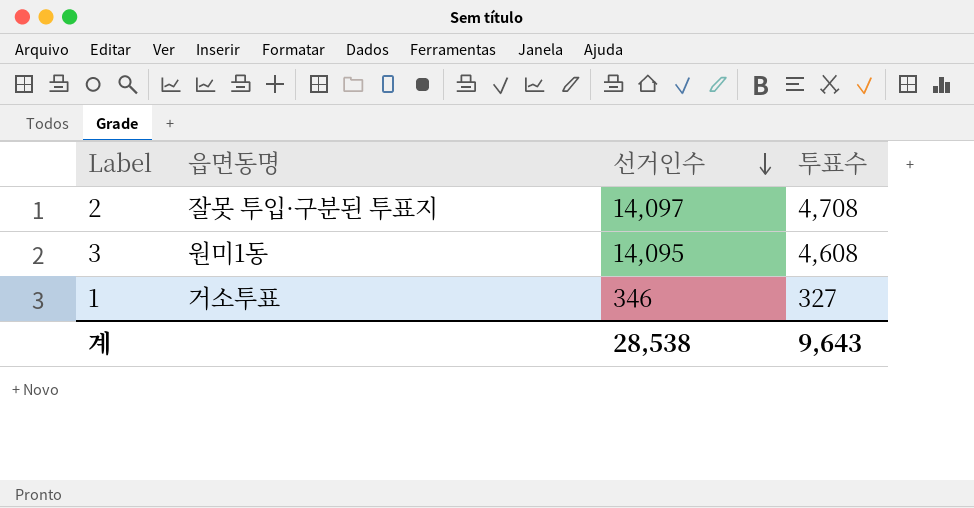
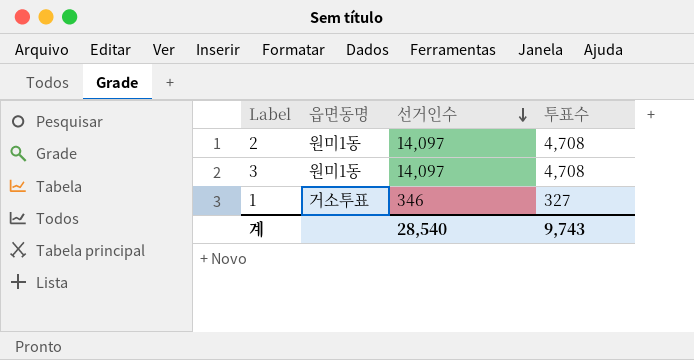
2 | 읍면동명: 잘못 투입·구분된 투표지 -> 원미1동
3 | 선거인수: 14,095 -> 14,097
3 | 투표수: 4,608 -> 4,708
계 | 선거인수: 28,538 -> 28,540
계 | 투표수: 9,643 -> 9,743

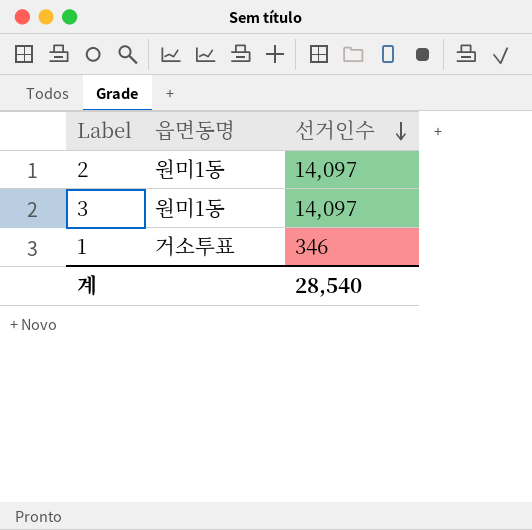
column 투표수 | position: 4 -> none

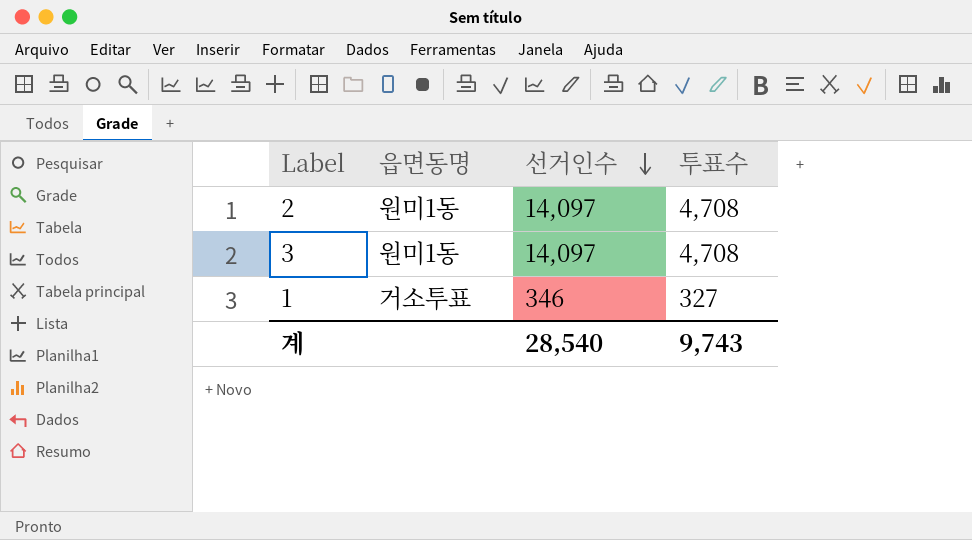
column 투표수 | position: none -> 4

